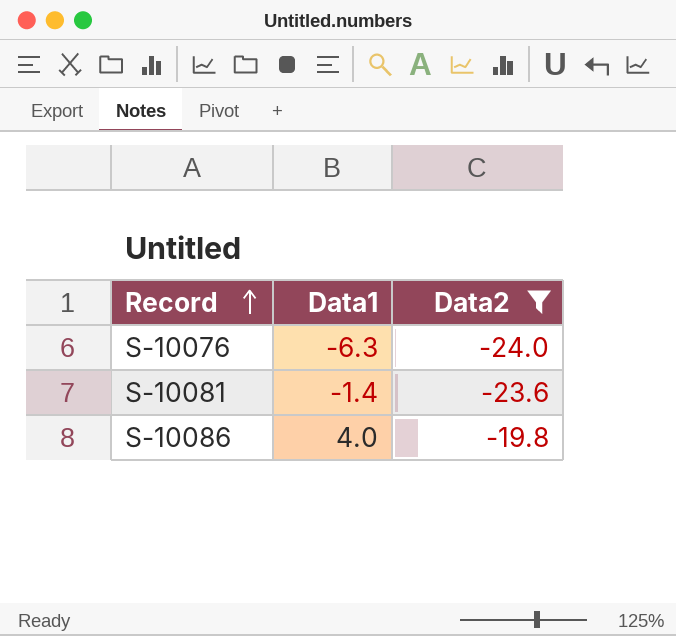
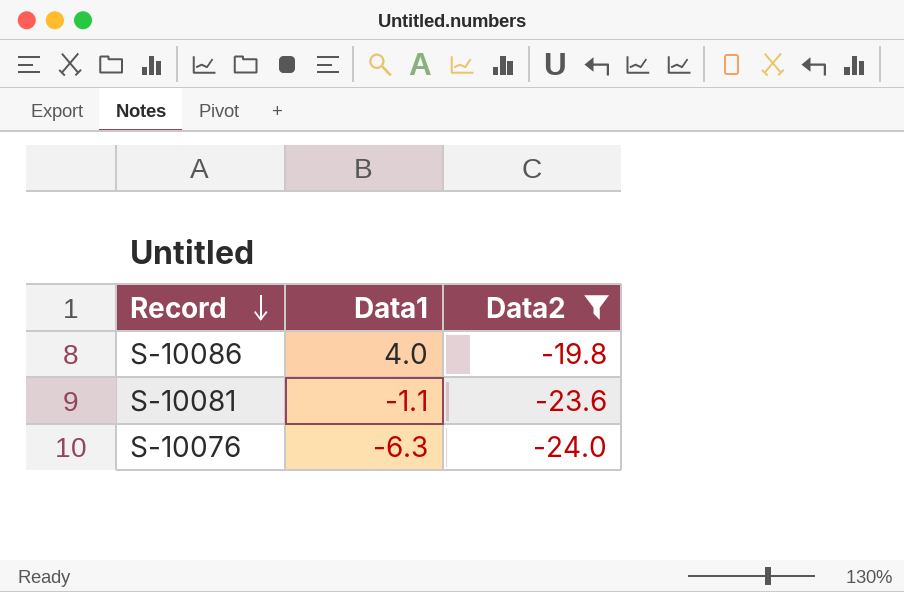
row order: Record ascending -> Record descending
S-10081 | Data1: -1.4 -> -1.1

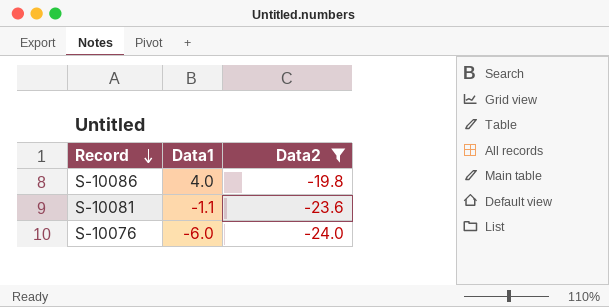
S-10076 | Data1: -6.3 -> -6.0

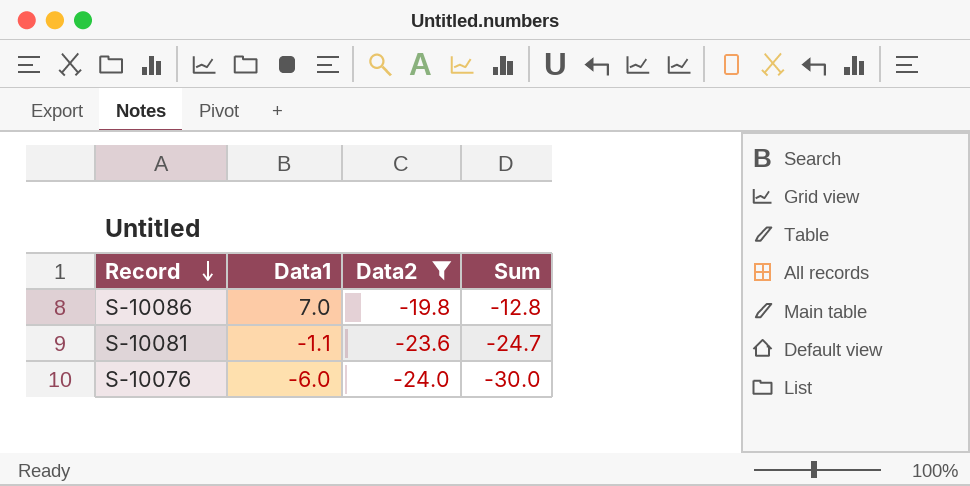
column Sum | formula: none -> [Data1] + [Data2]
S-10086 | Data1: 4.0 -> 7.0

